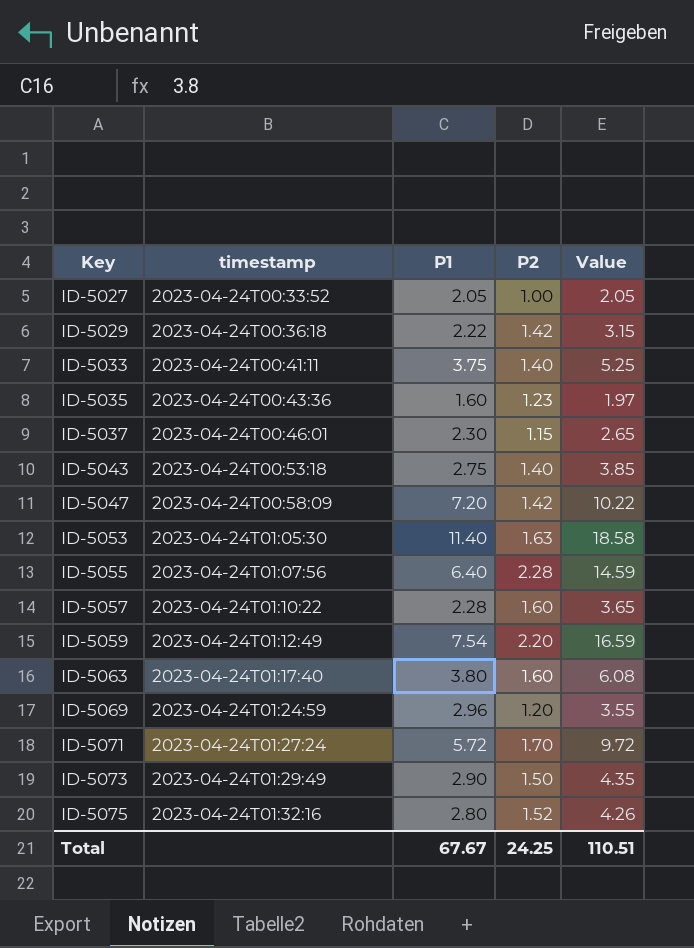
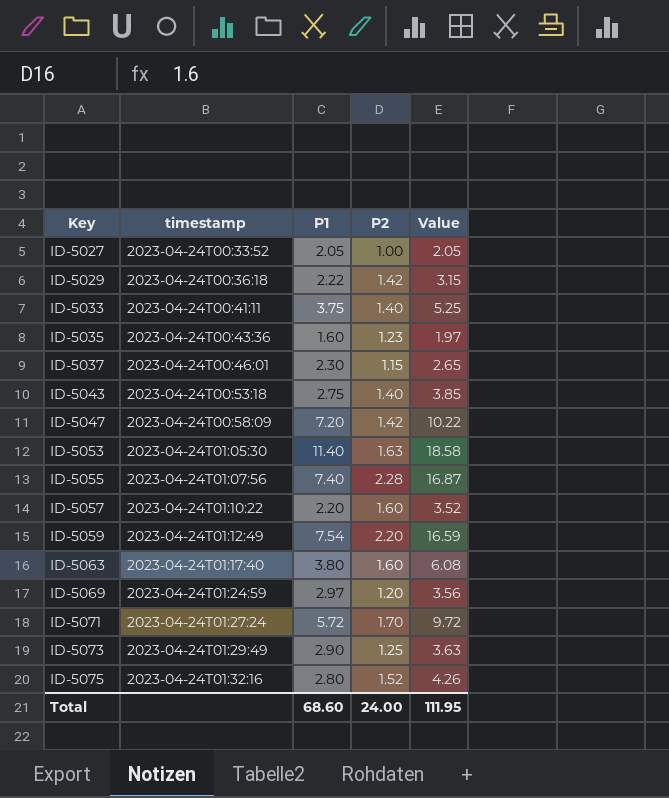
ID-5055 | P1: 6.40 -> 7.40
ID-5055 | Value: 14.59 -> 16.87
ID-5057 | P1: 2.28 -> 2.20
ID-5057 | Value: 3.65 -> 3.52
ID-5069 | P1: 2.96 -> 2.97
ID-5069 | Value: 3.55 -> 3.56
ID-5073 | P2: 1.50 -> 1.25
ID-5073 | Value: 4.35 -> 3.63
Total | P1: 67.67 -> 68.60
Total | P2: 24.25 -> 24.00
Total | Value: 110.51 -> 111.95

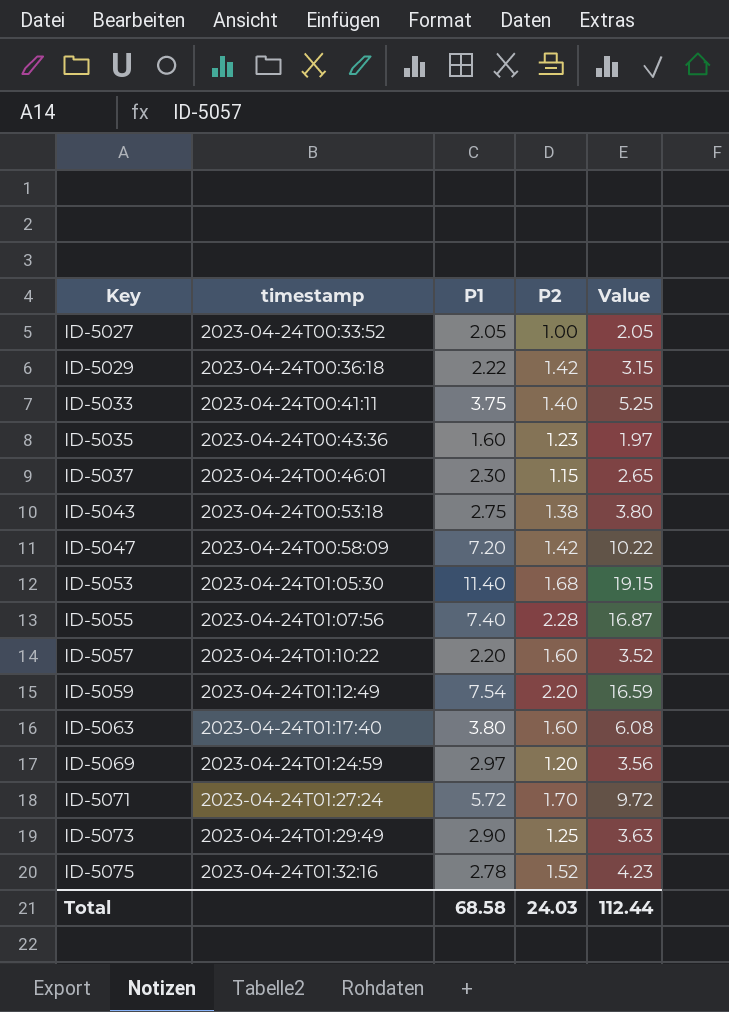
ID-5043 | P2: 1.40 -> 1.38
ID-5043 | Value: 3.85 -> 3.80
ID-5053 | P2: 1.63 -> 1.68
ID-5053 | Value: 18.58 -> 19.15
ID-5075 | P1: 2.80 -> 2.78
ID-5075 | Value: 4.26 -> 4.23
Total | P1: 68.60 -> 68.58
Total | P2: 24.00 -> 24.03
Total | Value: 111.95 -> 112.44

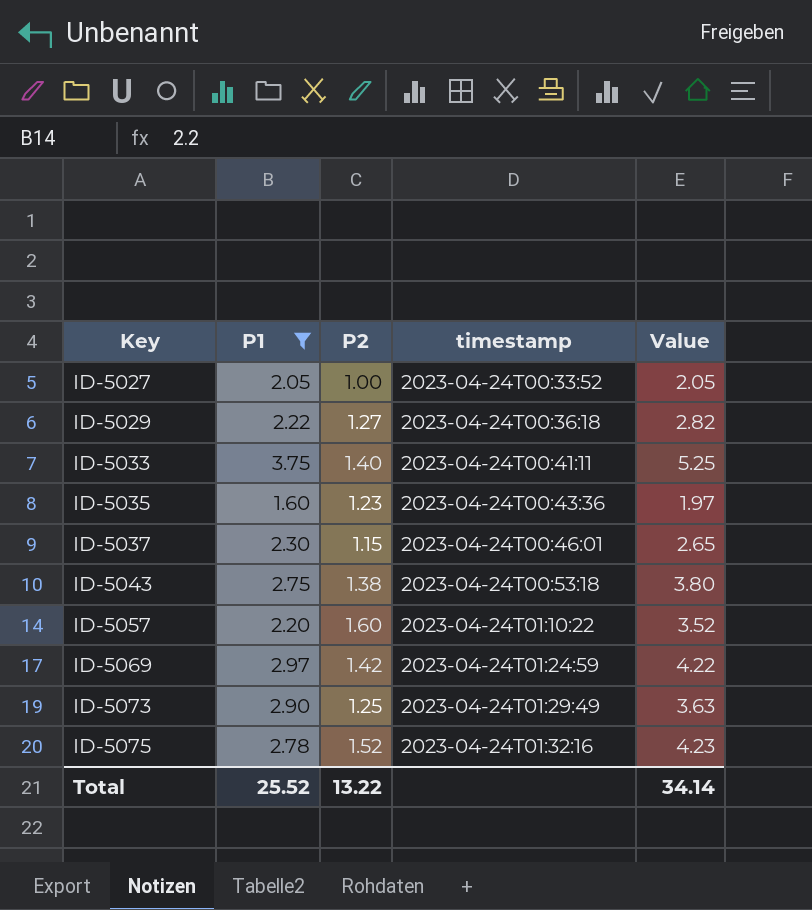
filter: none -> P1 <= 3.75
column timestamp | position: 2 -> 4
ID-5029 | P2: 1.42 -> 1.27
ID-5029 | Value: 3.15 -> 2.82
ID-5069 | P2: 1.20 -> 1.42
ID-5069 | Value: 3.56 -> 4.22
Total | P1: 68.58 -> 25.52
Total | P2: 24.03 -> 13.22
Total | Value: 112.44 -> 34.14

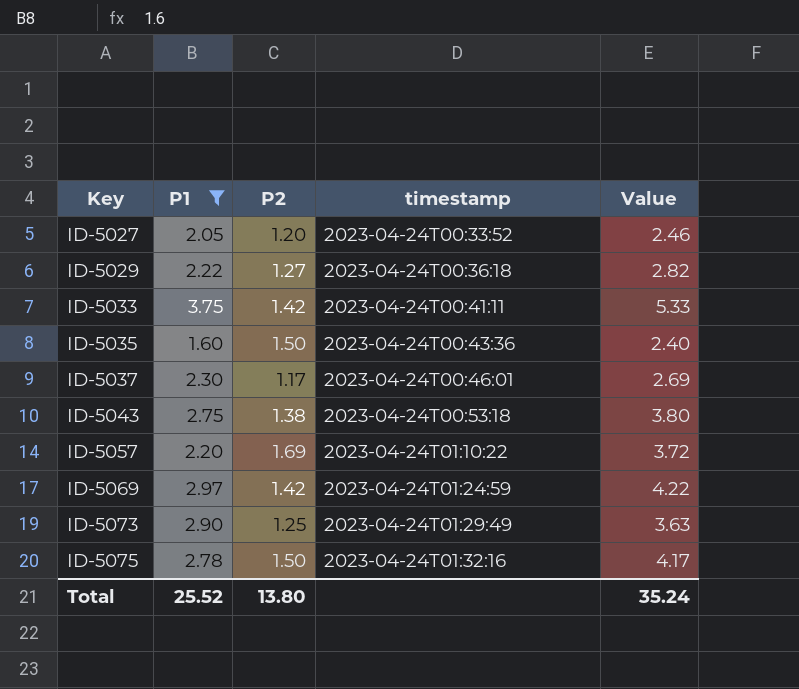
ID-5027 | P2: 1.00 -> 1.20
ID-5027 | Value: 2.05 -> 2.46
ID-5033 | P2: 1.40 -> 1.42
ID-5033 | Value: 5.25 -> 5.33
ID-5035 | P2: 1.23 -> 1.50
ID-5035 | Value: 1.97 -> 2.40
ID-5037 | P2: 1.15 -> 1.17
ID-5037 | Value: 2.65 -> 2.69
ID-5057 | P2: 1.60 -> 1.69
ID-5057 | Value: 3.52 -> 3.72
ID-5075 | P2: 1.52 -> 1.50
ID-5075 | Value: 4.23 -> 4.17
Total | P2: 13.22 -> 13.80
Total | Value: 34.14 -> 35.24

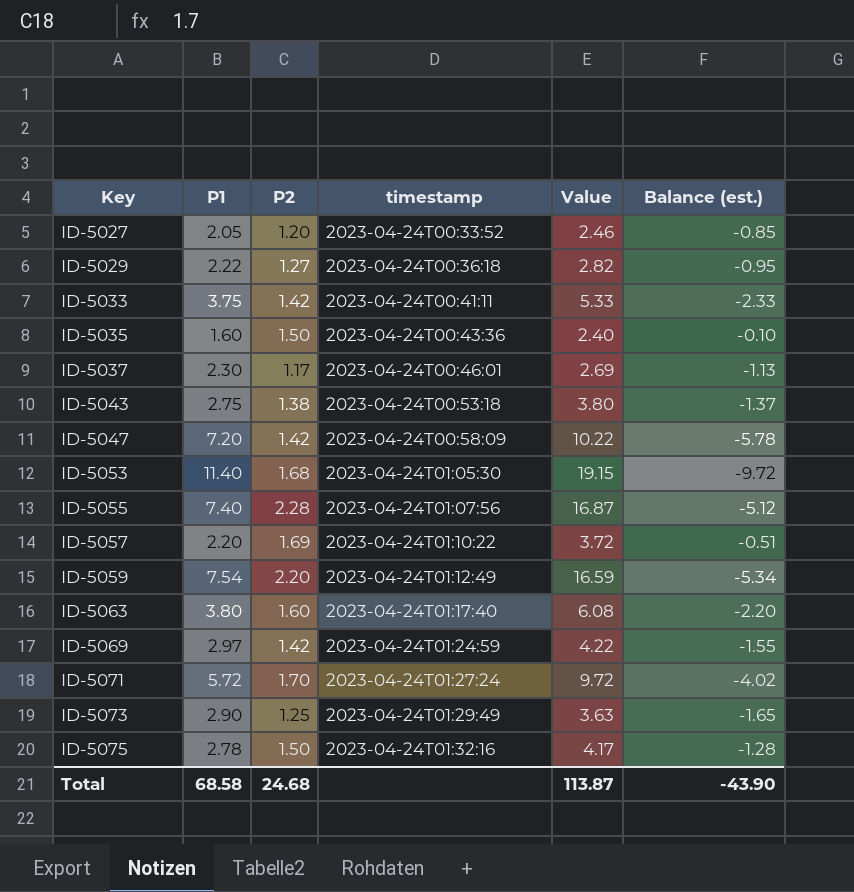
filter: P1 <= 3.75 -> none
column Balance (est.) | formula: none -> [P2] - [P1]
Total | P1: 25.52 -> 68.58
Total | P2: 13.80 -> 24.68
Total | Value: 35.24 -> 113.87

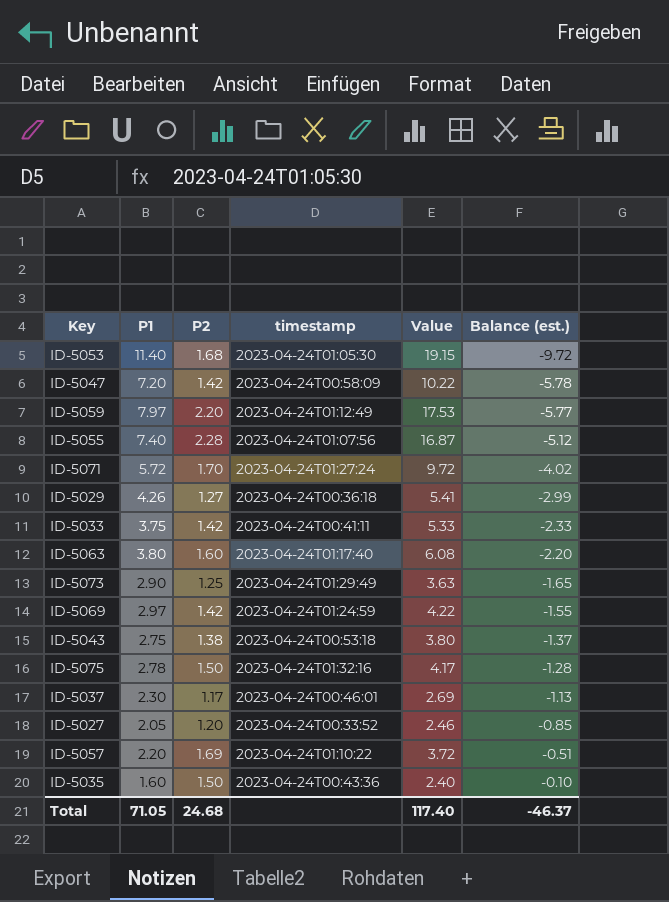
row order: Key ascending -> Balance (est.) ascending
ID-5059 | P1: 7.54 -> 7.97
ID-5059 | Value: 16.59 -> 17.53
ID-5059 | Balance (est.): -5.34 -> -5.77
ID-5029 | P1: 2.22 -> 4.26
ID-5029 | Value: 2.82 -> 5.41
ID-5029 | Balance (est.): -0.95 -> -2.99
Total | P1: 68.58 -> 71.05
Total | Value: 113.87 -> 117.40
Total | Balance (est.): -43.90 -> -46.37

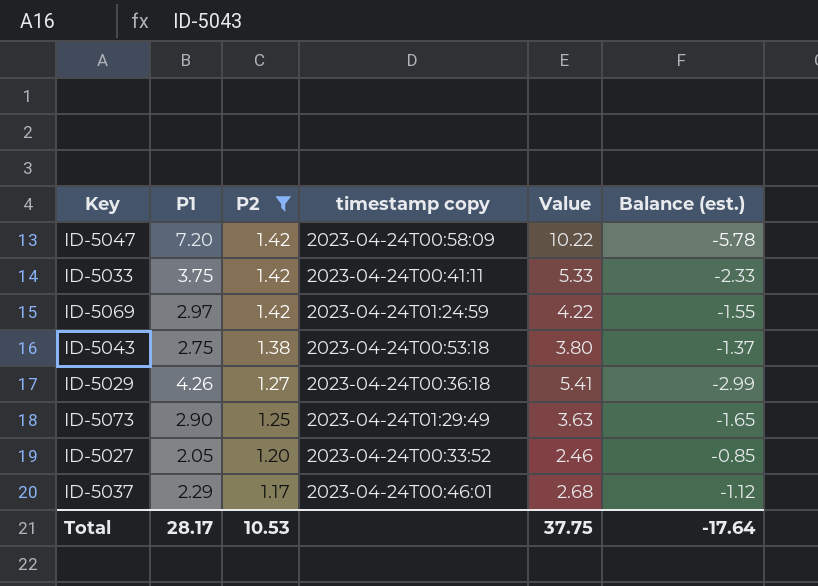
filter: none -> P2 <= 1.42
row order: Balance (est.) ascending -> P2 descending
column name: timestamp -> timestamp copy
ID-5037 | P1: 2.30 -> 2.29
ID-5037 | Value: 2.69 -> 2.68
ID-5037 | Balance (est.): -1.13 -> -1.12
Total | P1: 71.05 -> 28.17
Total | P2: 24.68 -> 10.53
Total | Value: 117.40 -> 37.75
Total | Balance (est.): -46.37 -> -17.64

